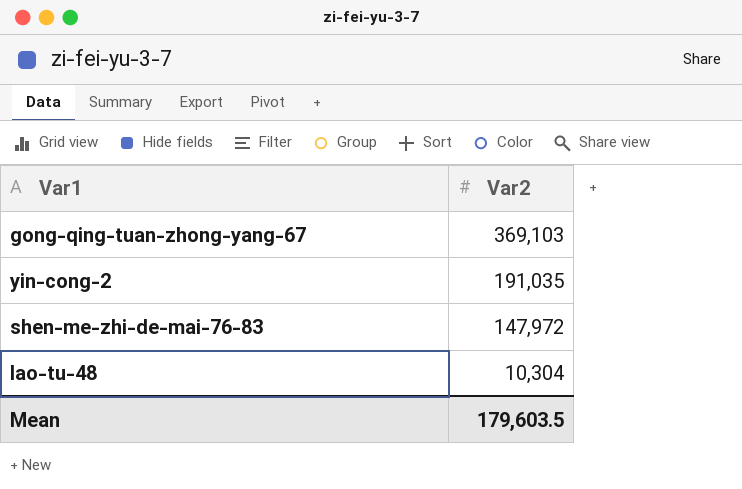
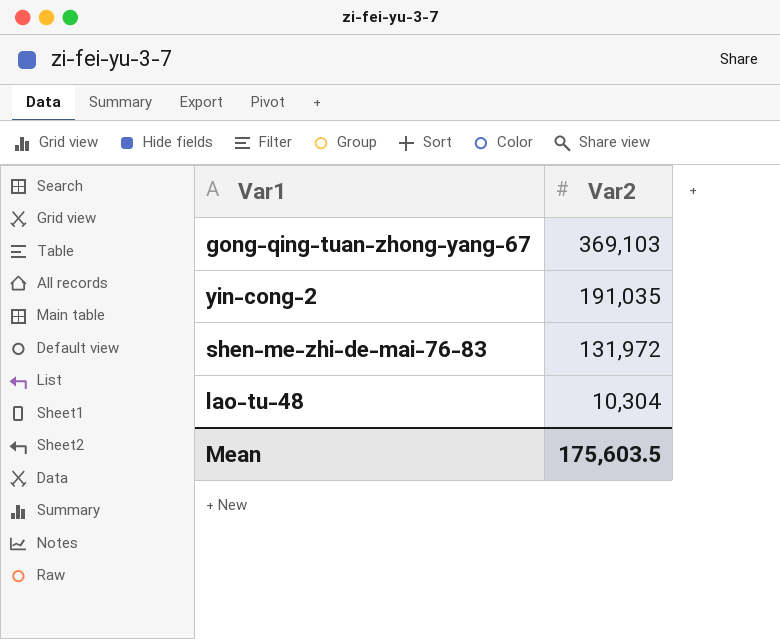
shen-me-zhi-de-mai-76-83 | Var2: 147,972 -> 131,972
Mean | Var2: 179,603.5 -> 175,603.5

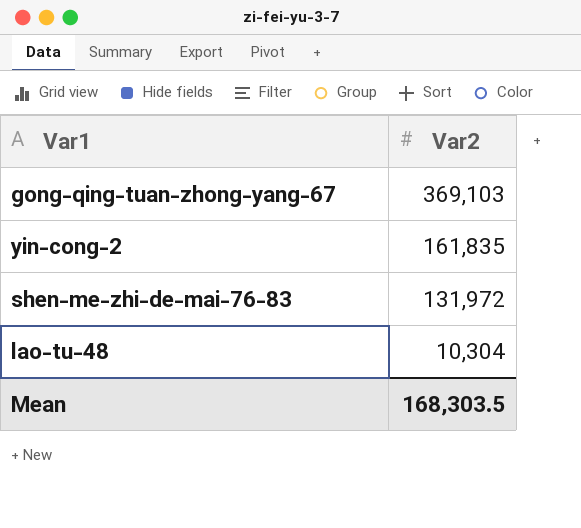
yin-cong-2 | Var2: 191,035 -> 161,835
Mean | Var2: 175,603.5 -> 168,303.5

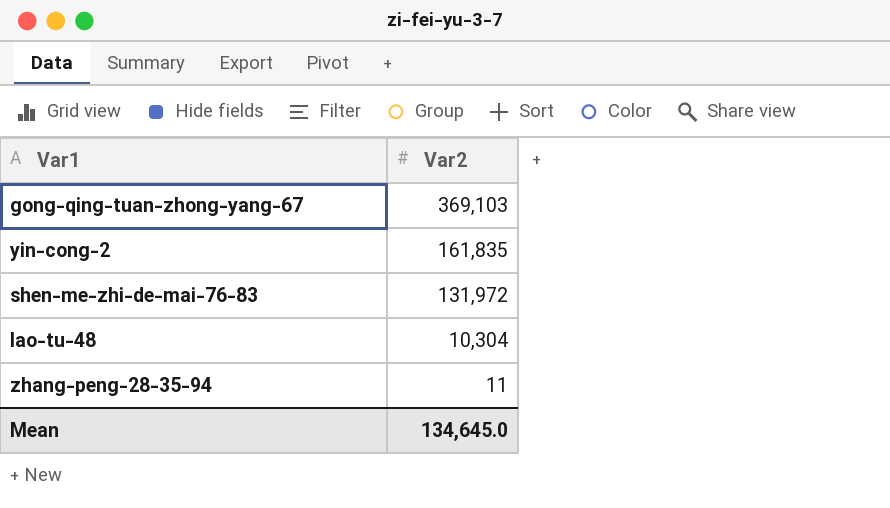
row zhang-peng-28-35-94: none -> 11
Mean | Var2: 168,303.5 -> 134,645.0

